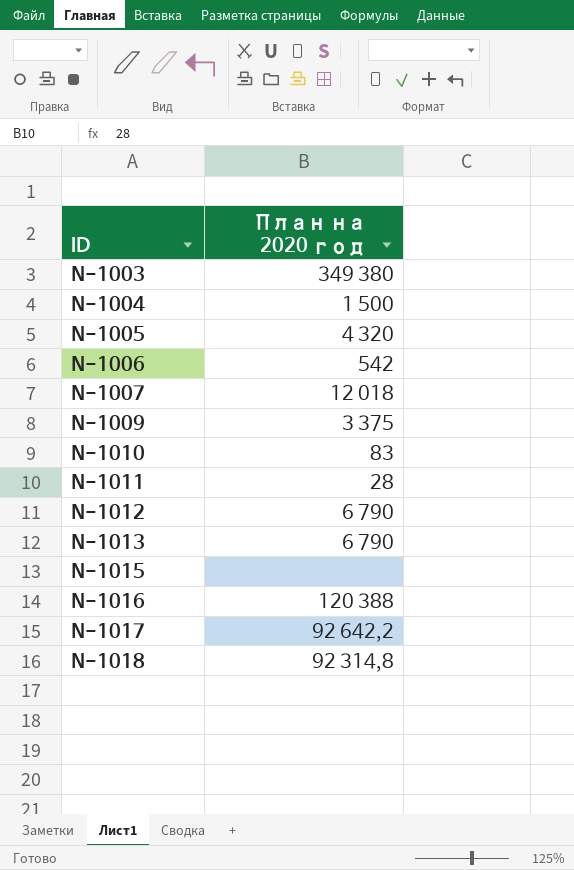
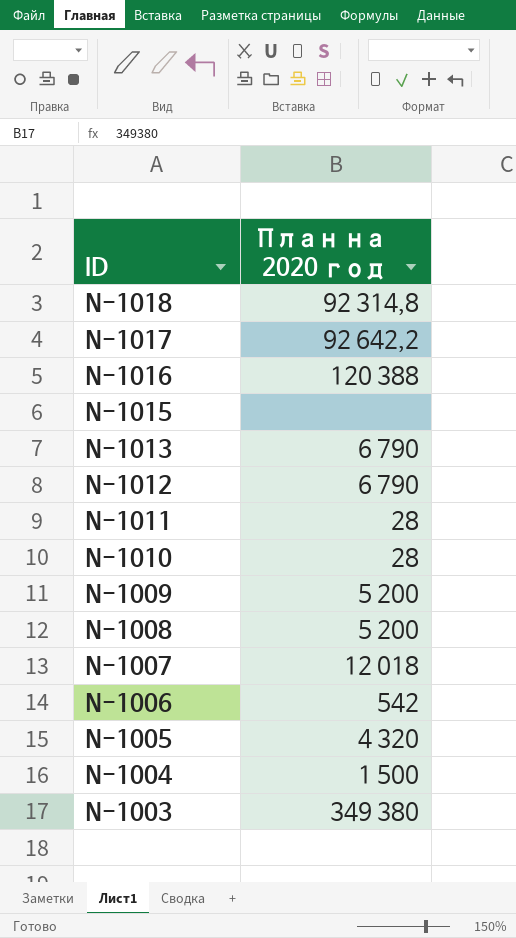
row order: ID ascending -> ID descending
N-1010 | План на 2020 год: 83 -> 28
N-1009 | План на 2020 год: 3 375 -> 5 200
row N-1008: none -> 5 200

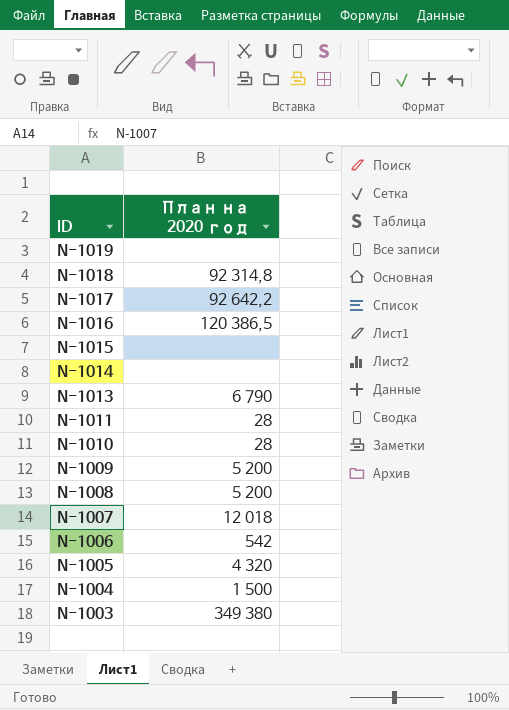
row N-1012: 6 790 -> none
row N-1019: none -> none
N-1016 | План на 2020 год: 120 388 -> 120 386,5
row N-1014: none -> none

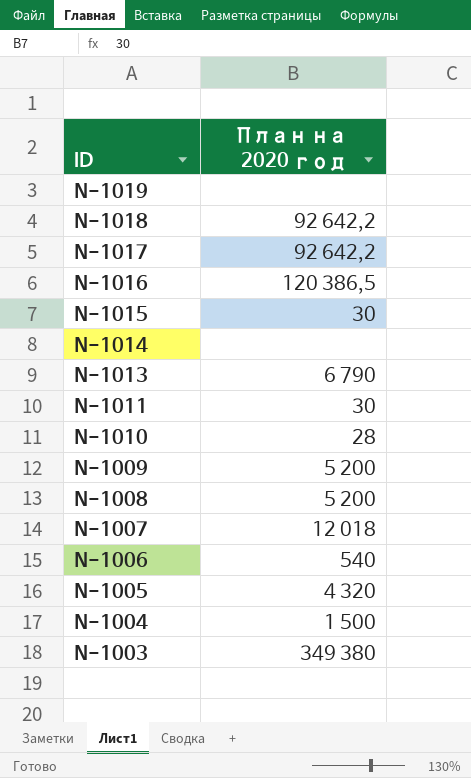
N-1018 | План на 2020 год: 92 314,8 -> 92 642,2
N-1015 | План на 2020 год: none -> 30
N-1011 | План на 2020 год: 28 -> 30
N-1006 | План на 2020 год: 542 -> 540

